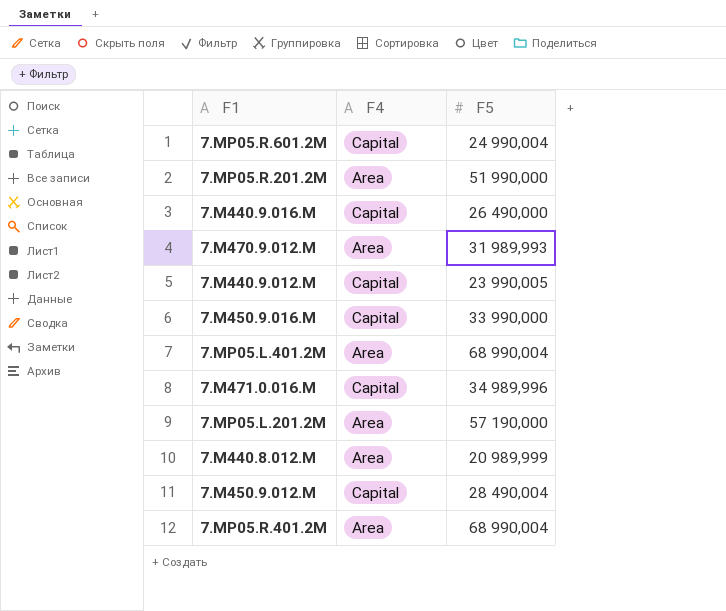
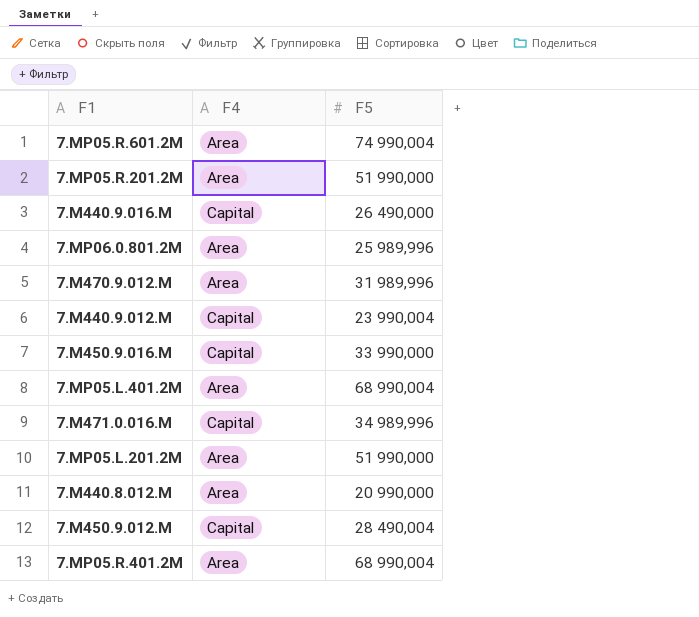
7.MP05.R.601.2M | F4: Capital -> Area
7.MP05.R.601.2M | F5: 24 990,004 -> 74 990,004
row 7.MP06.0.801.2M: none -> Area | 25 989,996
7.M470.9.012.M | F5: 31 989,993 -> 31 989,996
7.M440.9.012.M | F5: 23 990,005 -> 23 990,004
7.MP05.L.201.2M | F5: 57 190,000 -> 51 990,000
7.M440.8.012.M | F5: 20 989,999 -> 20 990,000

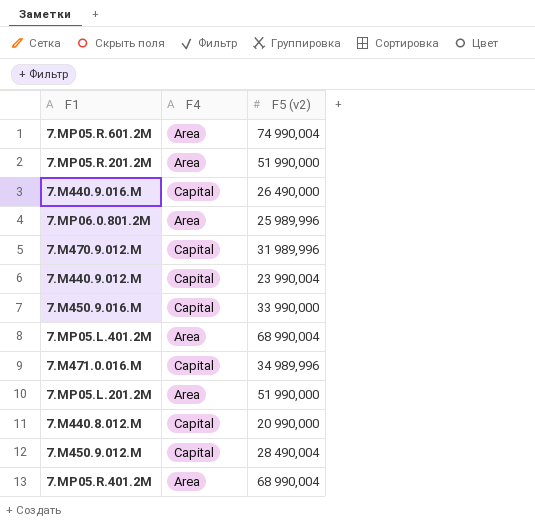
column name: F5 -> F5 (v2)
7.M470.9.012.M | F4: Area -> Capital
7.M440.8.012.M | F4: Area -> Capital

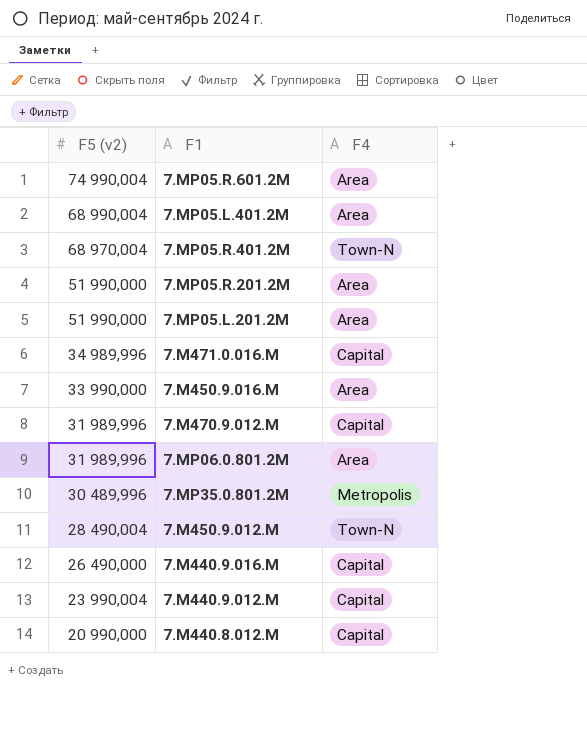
row order: none -> F5 (v2) descending
column F5 (v2) | position: 3 -> 1
7.MP05.R.401.2M | F5 (v2): 68 990,004 -> 68 970,004
7.MP05.R.401.2M | F4: Area -> Town-N
7.M450.9.016.M | F4: Capital -> Area
7.MP06.0.801.2M | F5 (v2): 25 989,996 -> 31 989,996
row 7.MP35.0.801.2M: none -> 30 489,996 | Metropolis
7.M450.9.012.M | F4: Capital -> Town-N

